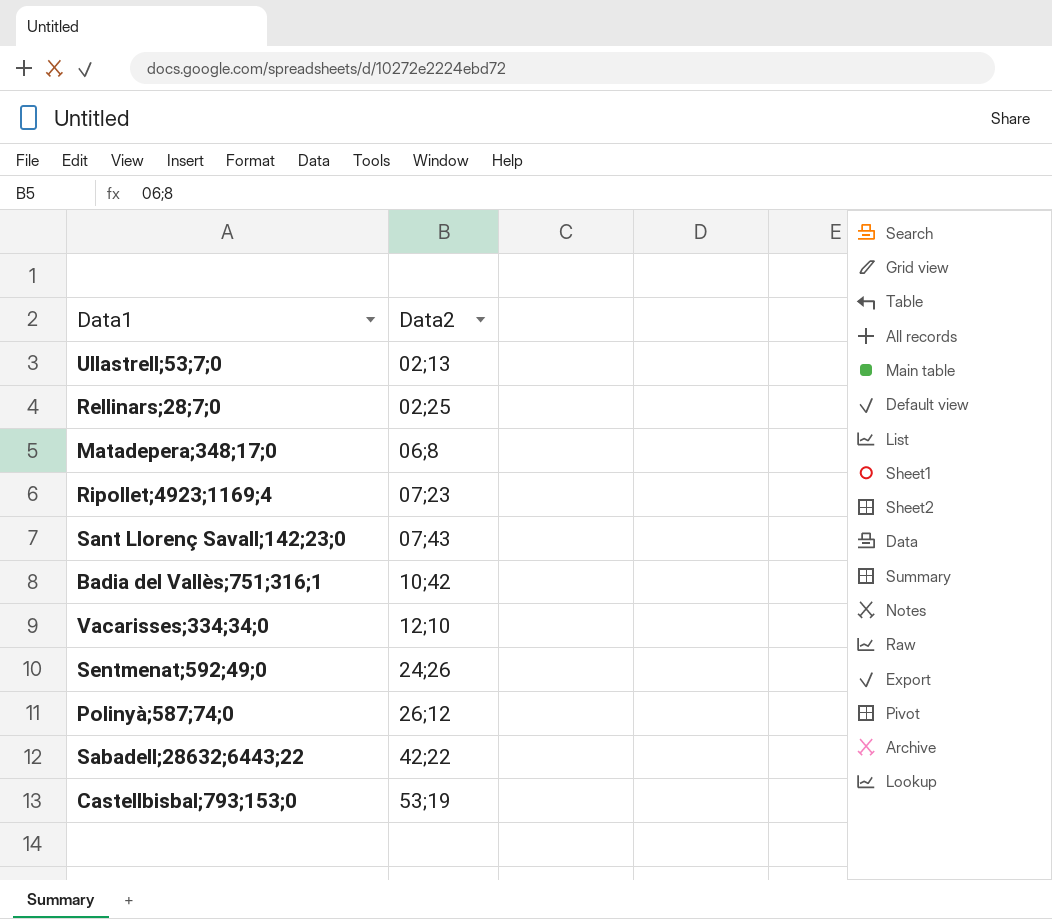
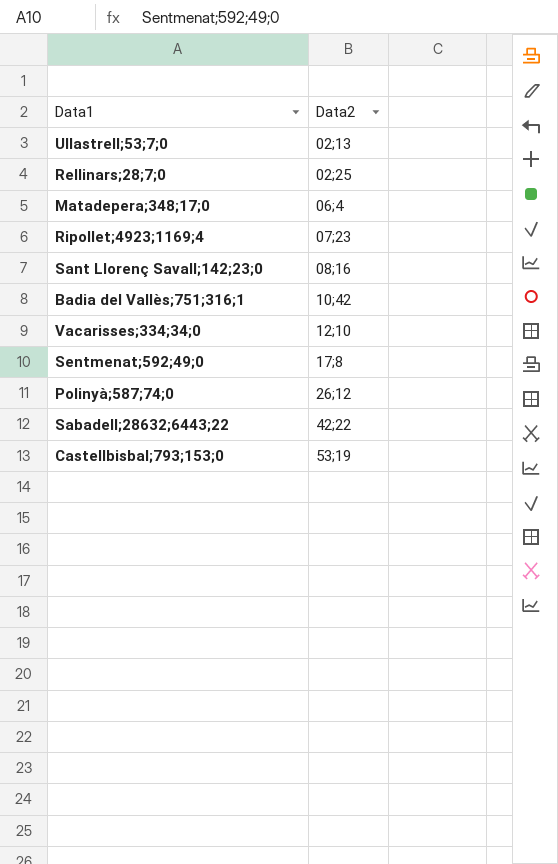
Matadepera;348;17;0 | Data2: 06;8 -> 06;4
Sant Llorenç Savall;142;23;0 | Data2: 07;43 -> 08;16
Sentmenat;592;49;0 | Data2: 24;26 -> 17;8

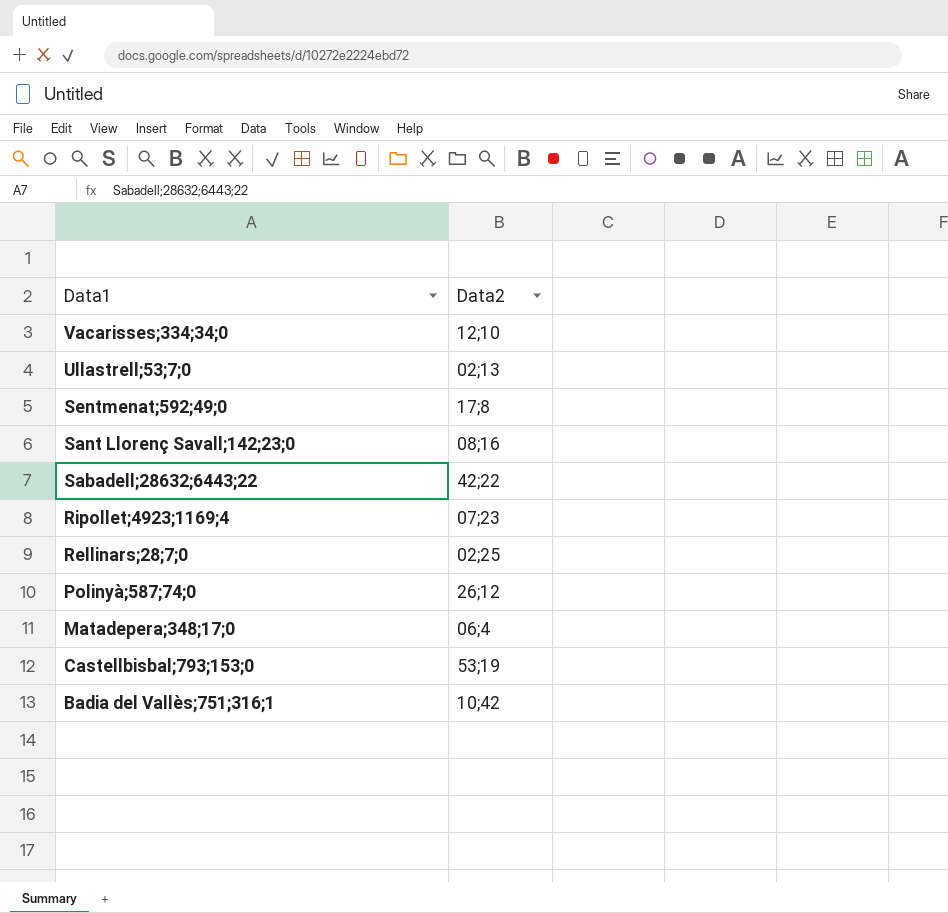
row order: Data2 ascending -> Data1 descending

